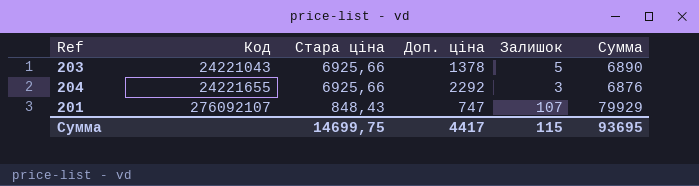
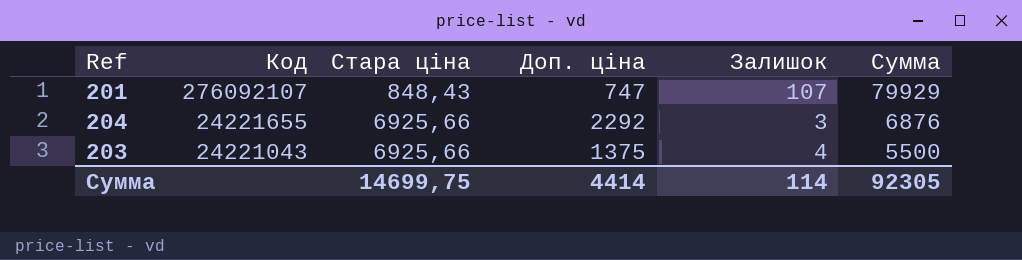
row order: Код ascending -> Код descending
203 | Доп. ціна: 1378 -> 1375
203 | Залишок: 5 -> 4
203 | Сумма: 6890 -> 5500
Сумма | Доп. ціна: 4417 -> 4414
Сумма | Залишок: 115 -> 114
Сумма | Сумма: 93695 -> 92305

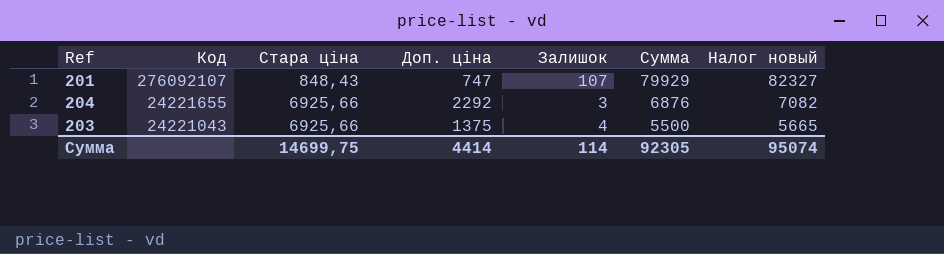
column Налог новый | formula: none -> [Сумма] * 1,03

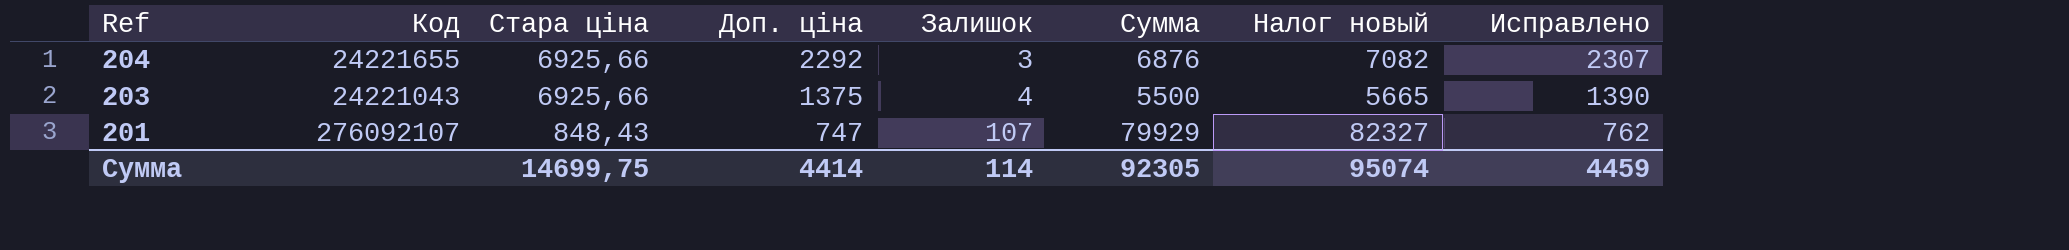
row order: Код descending -> Ref descending
column Исправлено | formula: none -> [Доп. ціна] + 15

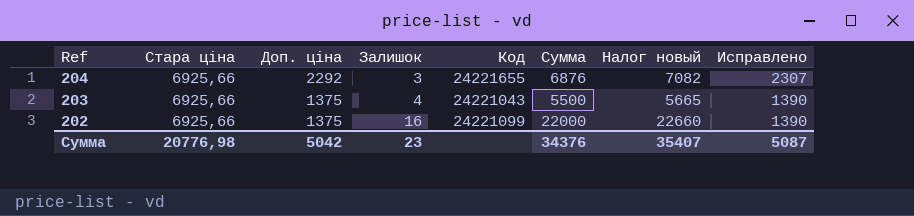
column Код | position: 2 -> 5
row 201: 276092107 | 848,43 | 747 | 107 | 79929 | 82327 | 762 -> none
row 202: none -> 6925,66 | 1375 | 16 | 24221099 | 22000 | 22660 | 1390
Сумма | Стара ціна: 14699,75 -> 20776,98
Сумма | Доп. ціна: 4414 -> 5042
Сумма | Залишок: 114 -> 23
Сумма | Сумма: 92305 -> 34376
Сумма | Налог новый: 95074 -> 35407
Сумма | Исправлено: 4459 -> 5087

